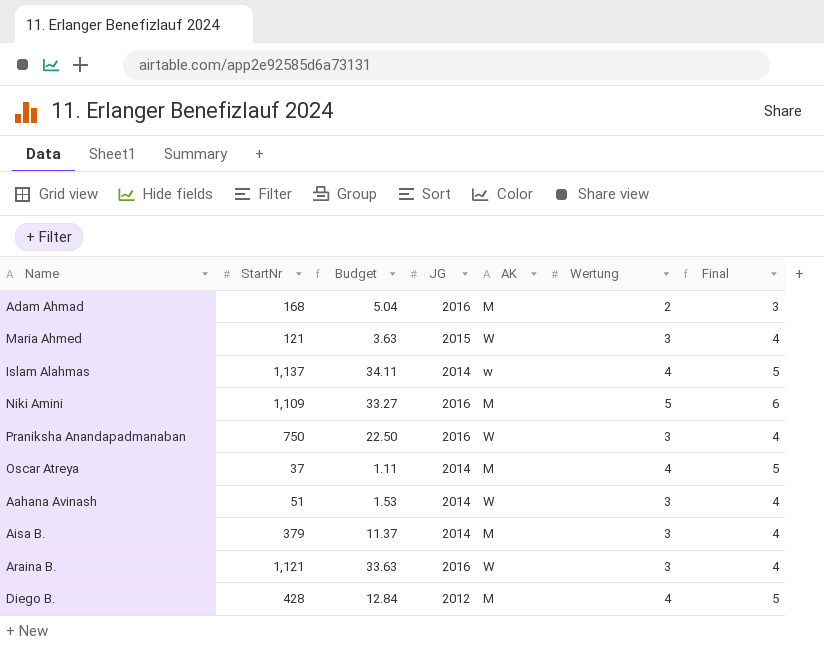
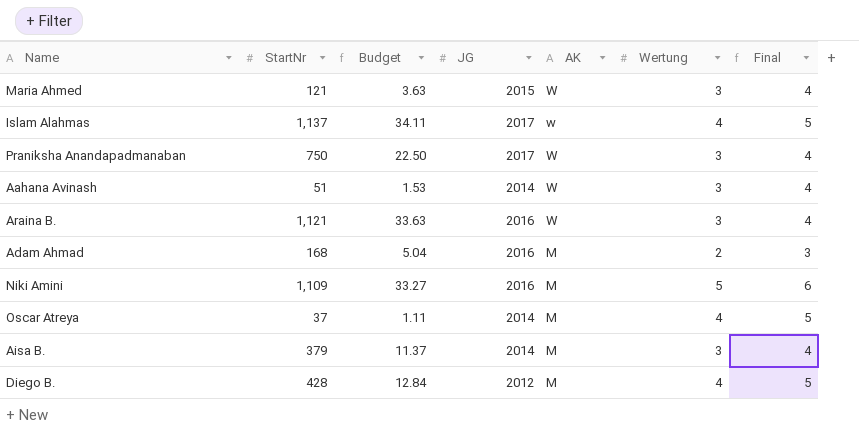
row order: none -> AK descending
Islam Alahmas | JG: 2014 -> 2017
Praniksha Anandapadmanaban | JG: 2016 -> 2017

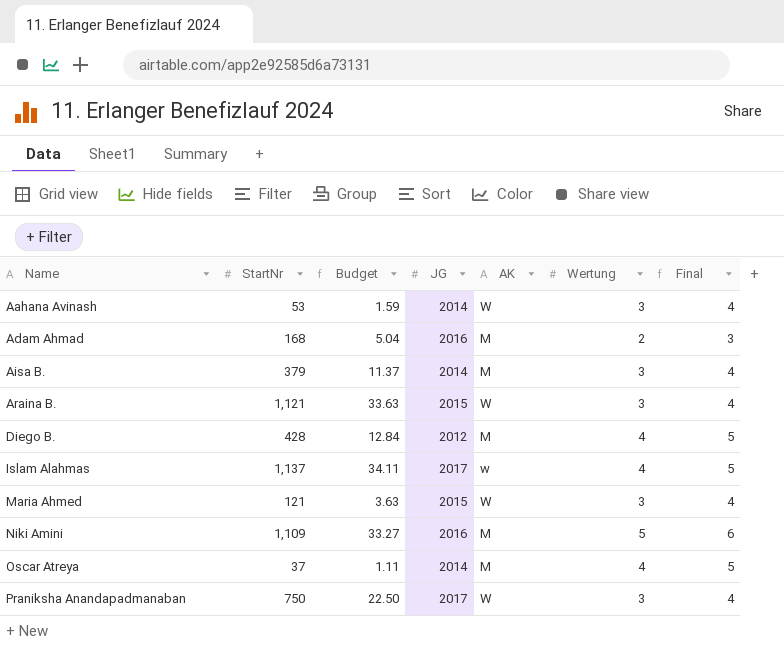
row order: AK descending -> Name ascending
Aahana Avinash | StartNr: 51 -> 53
Aahana Avinash | Budget: 1.53 -> 1.59
Araina B. | JG: 2016 -> 2015

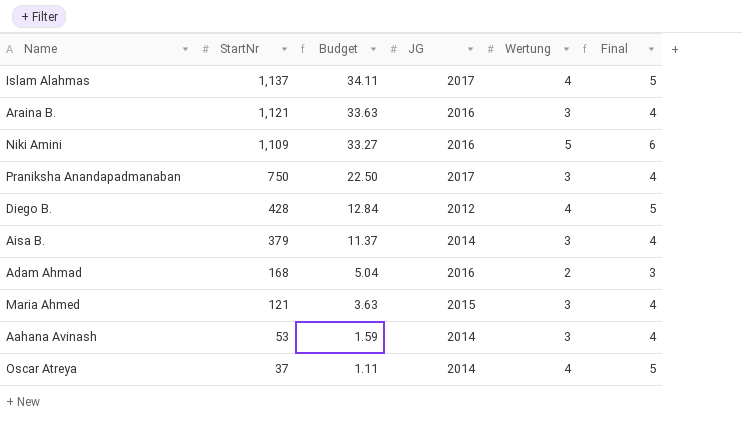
row order: Name ascending -> StartNr descending
column AK | position: 5 -> none
Araina B. | JG: 2015 -> 2016

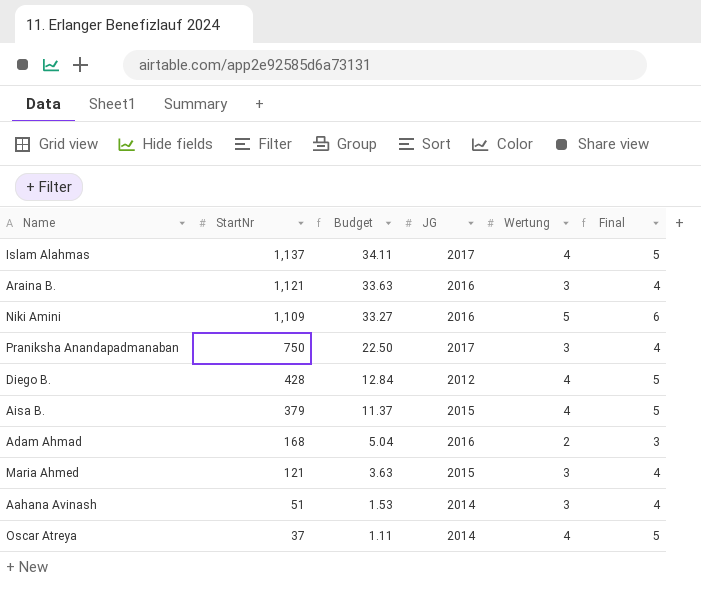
Aisa B. | JG: 2014 -> 2015
Aisa B. | Wertung: 3 -> 4
Aisa B. | Final: 4 -> 5
Aahana Avinash | StartNr: 53 -> 51
Aahana Avinash | Budget: 1.59 -> 1.53

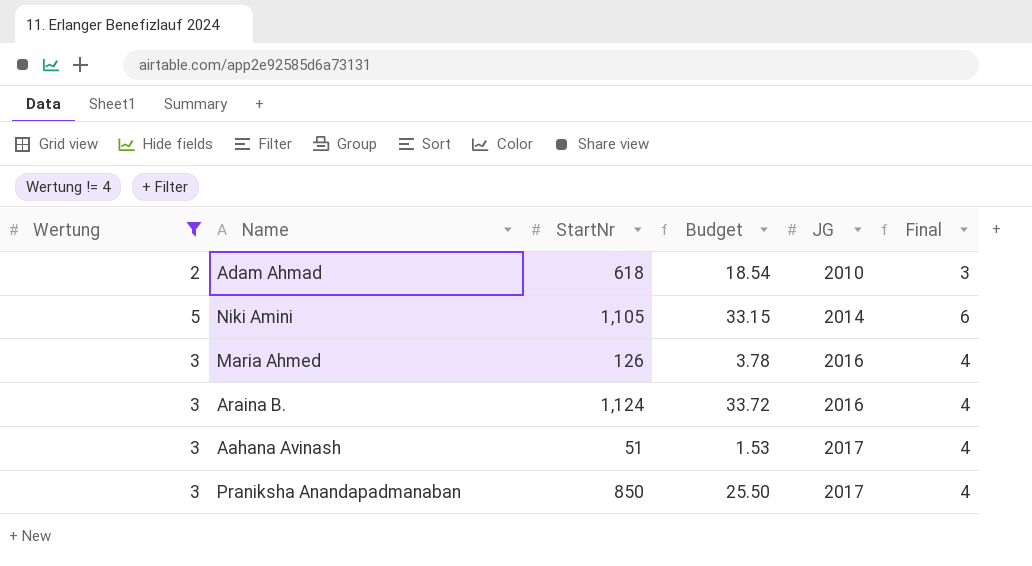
filter: none -> Wertung != 4
row order: StartNr descending -> JG ascending
column Wertung | position: 5 -> 1
Adam Ahmad | StartNr: 168 -> 618
Adam Ahmad | Budget: 5.04 -> 18.54
Adam Ahmad | JG: 2016 -> 2010
Niki Amini | StartNr: 1,109 -> 1,105
Niki Amini | Budget: 33.27 -> 33.15
Niki Amini | JG: 2016 -> 2014
Maria Ahmed | StartNr: 121 -> 126
Maria Ahmed | Budget: 3.63 -> 3.78
Maria Ahmed | JG: 2015 -> 2016
Araina B. | StartNr: 1,121 -> 1,124
Araina B. | Budget: 33.63 -> 33.72
Aahana Avinash | JG: 2014 -> 2017
Praniksha Anandapadmanaban | StartNr: 750 -> 850
Praniksha Anandapadmanaban | Budget: 22.50 -> 25.50

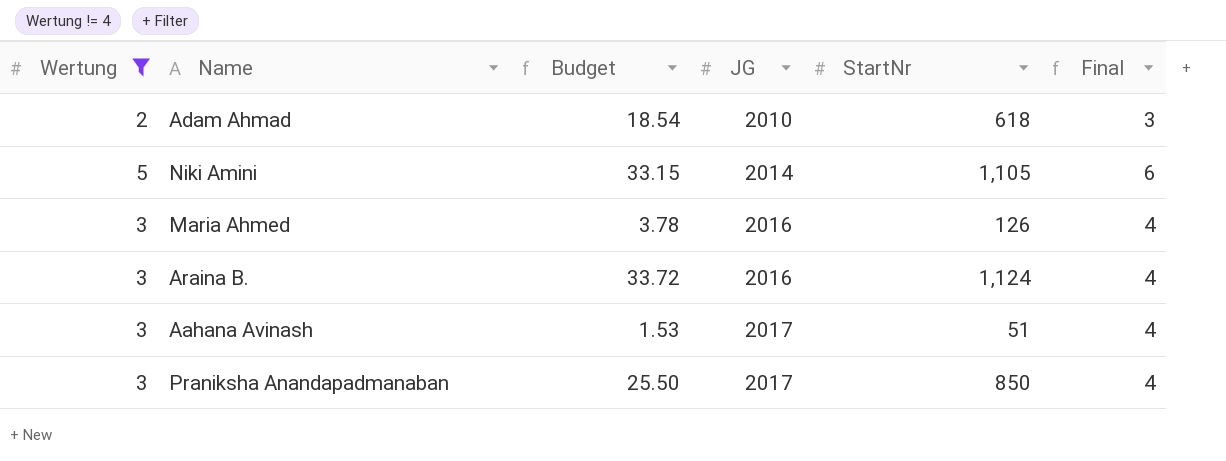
column StartNr | position: 3 -> 5

